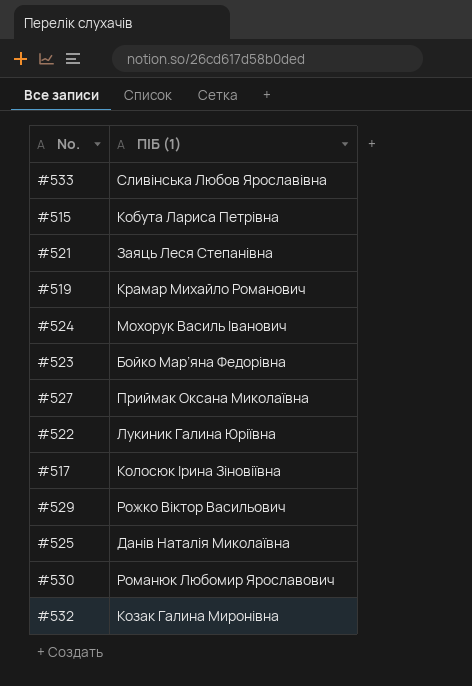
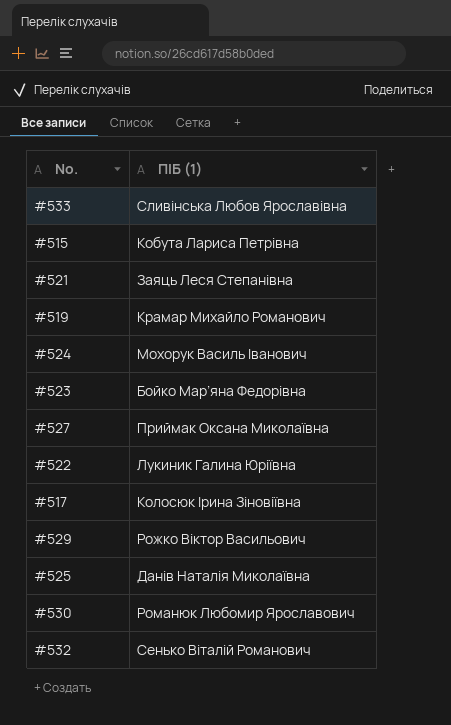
#532 | ПІБ (1): Козак Галина Миронівна -> Сенько Віталій Романович

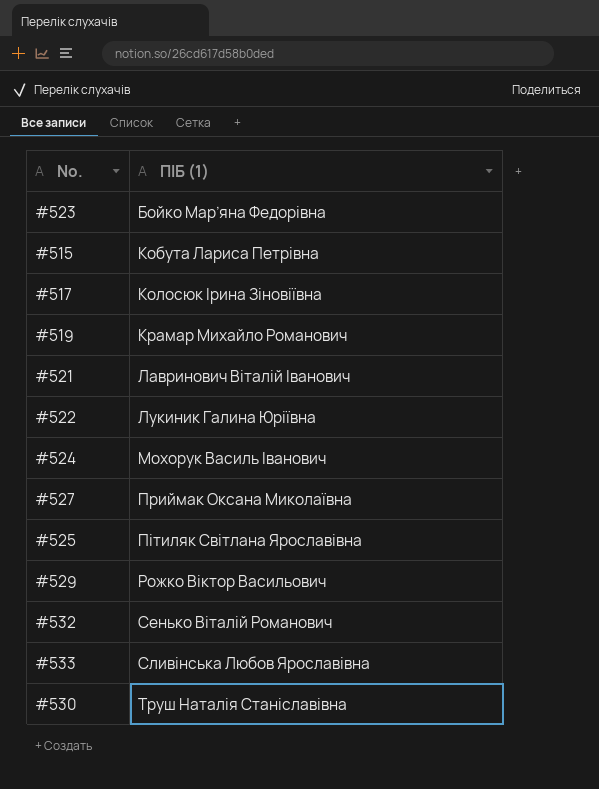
row order: none -> ПІБ (1) ascending
#521 | ПІБ (1): Заяць Леся Степанівна -> Лавринович Віталій Іванович
#525 | ПІБ (1): Данів Наталія Миколаївна -> Пітиляк Світлана Ярославівна
#530 | ПІБ (1): Романюк Любомир Ярославович -> Труш Наталія Станіславівна

